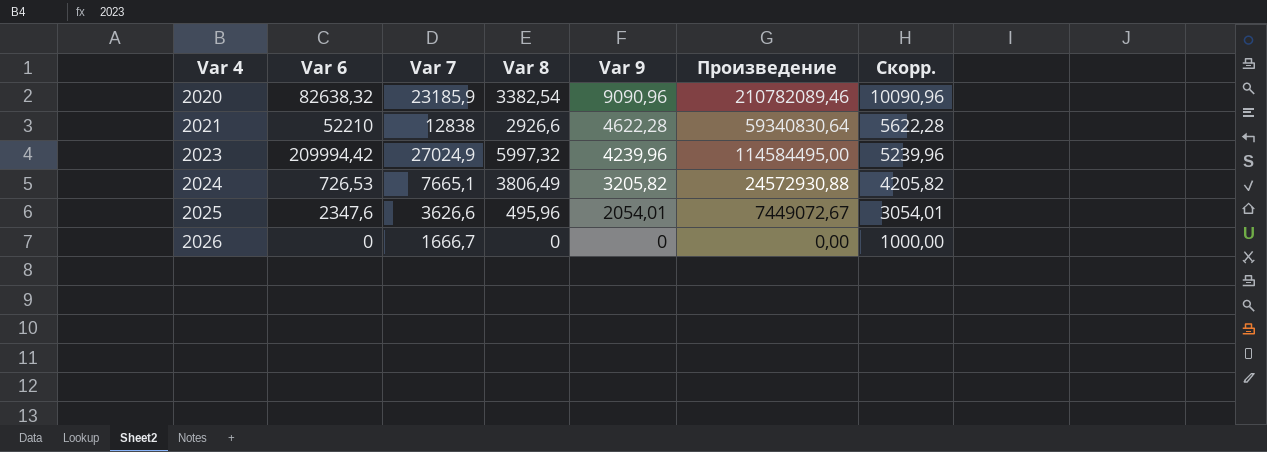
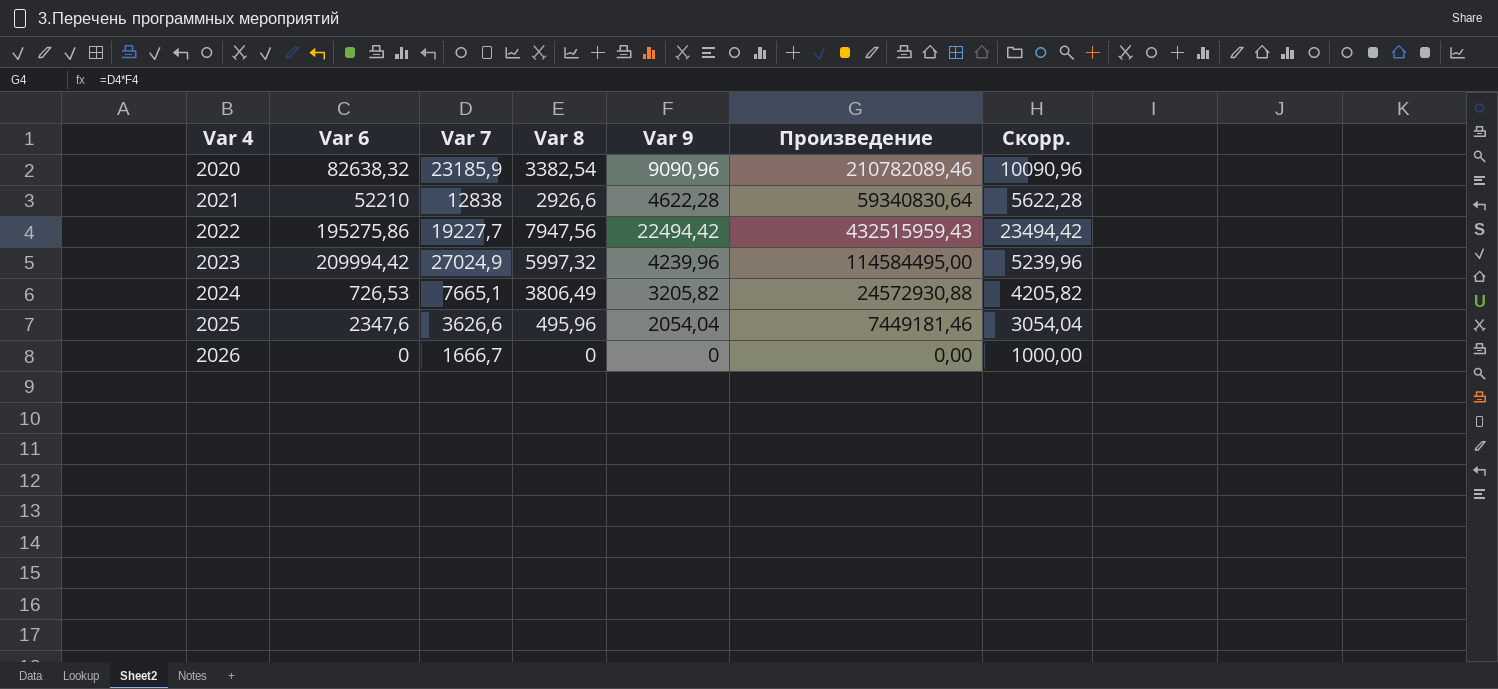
row 2022: none -> 195275,86 | 19227,7 | 7947,56 | 22494,42 | 432515959,43 | 23494,42
2025 | Var 9: 2054,01 -> 2054,04
2025 | Произведение: 7449072,67 -> 7449181,46
2025 | Скорр.: 3054,01 -> 3054,04

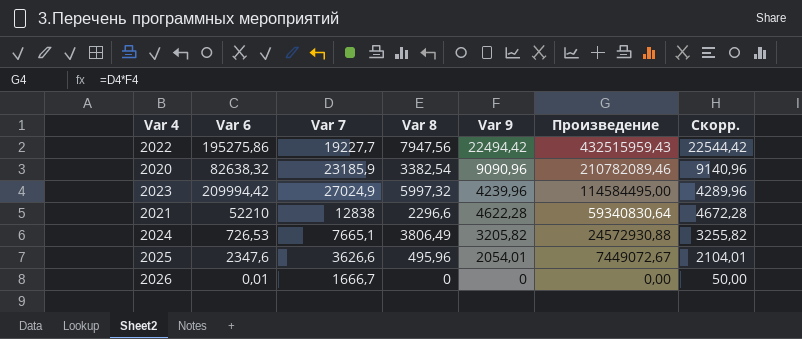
row order: Var 4 ascending -> Произведение descending
column Скорр. | formula: [Var 9] + 1000 -> [Var 9] + 50
2021 | Var 8: 2926,6 -> 2296,6
2025 | Var 9: 2054,04 -> 2054,01
2025 | Произведение: 7449181,46 -> 7449072,67
2026 | Var 6: 0 -> 0,01

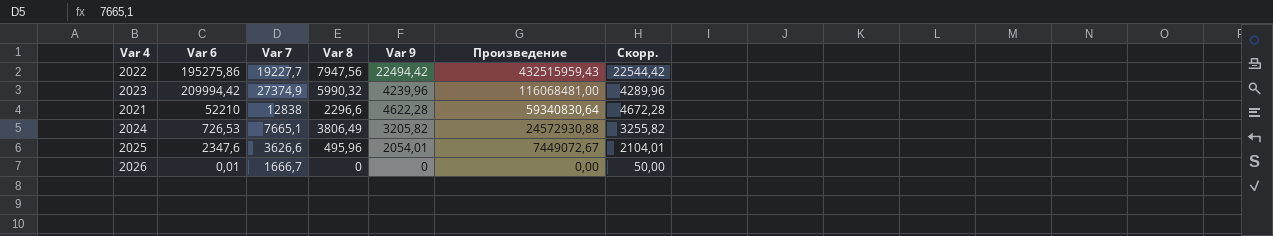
row 2020: 82638,32 | 23185,9 | 3382,54 | 9090,96 | 210782089,46 | 9140,96 -> none
2023 | Var 7: 27024,9 -> 27374,9
2023 | Var 8: 5997,32 -> 5990,32
2023 | Произведение: 114584495,00 -> 116068481,00

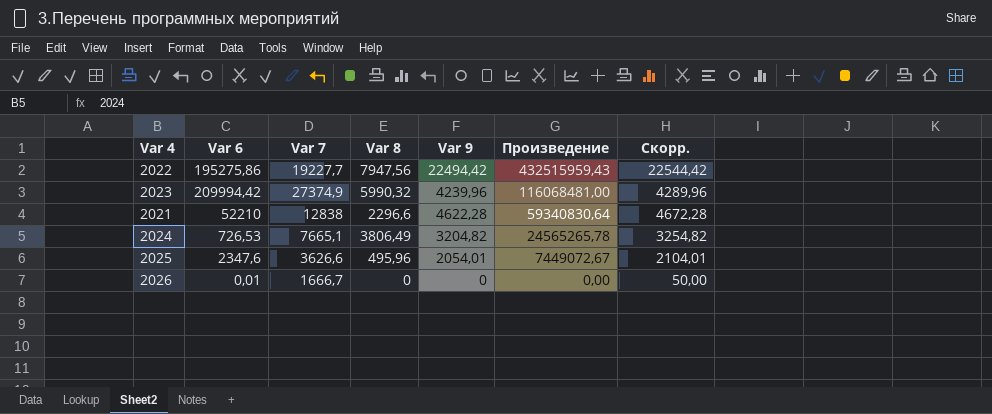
2024 | Var 9: 3205,82 -> 3204,82
2024 | Произведение: 24572930,88 -> 24565265,78
2024 | Скорр.: 3255,82 -> 3254,82

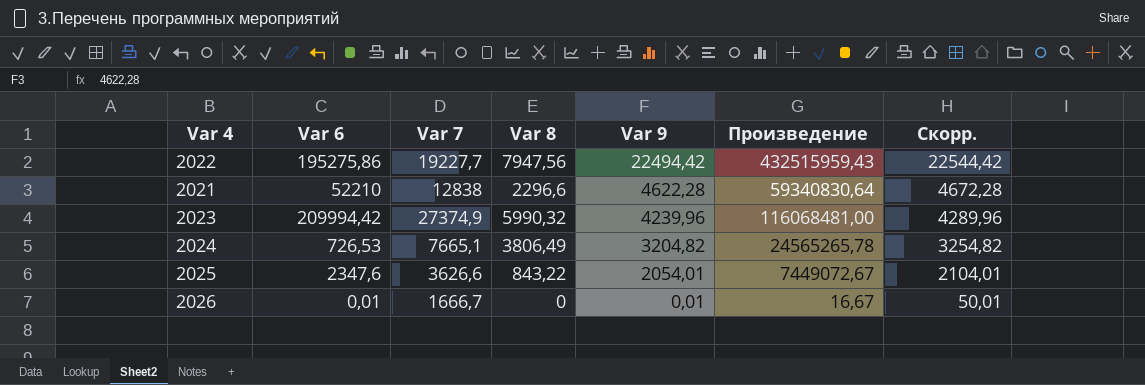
row order: Произведение descending -> Var 9 descending
2025 | Var 8: 495,96 -> 843,22
2026 | Var 9: 0 -> 0,01
2026 | Произведение: 0,00 -> 16,67
2026 | Скорр.: 50,00 -> 50,01

